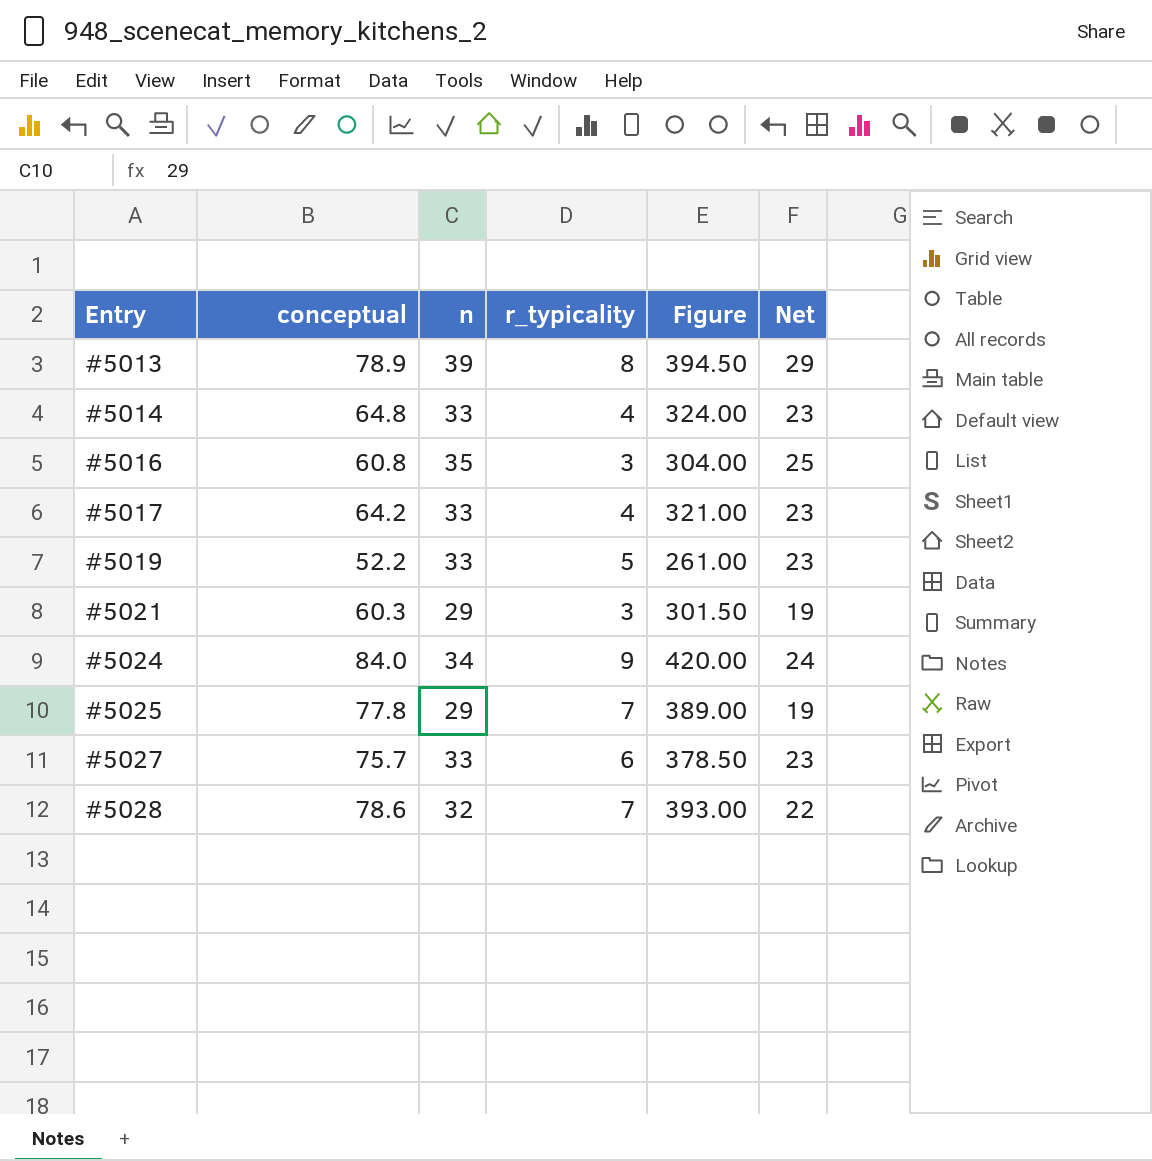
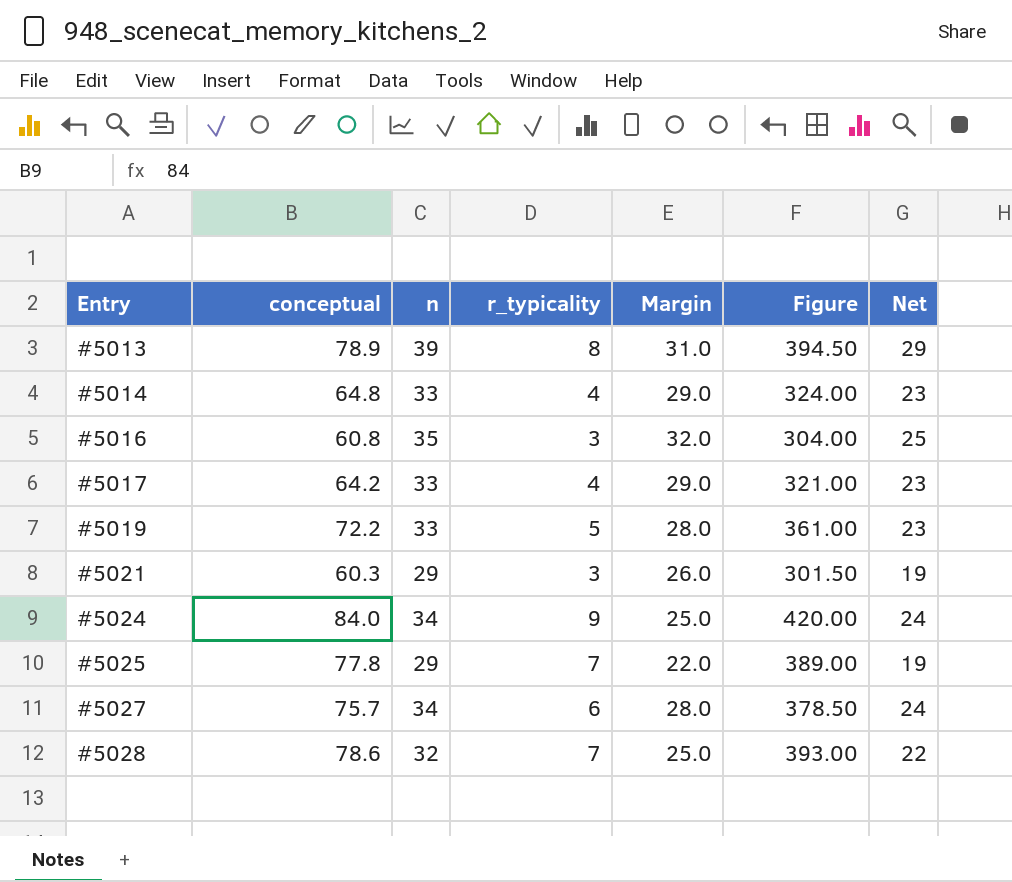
column Margin | formula: none -> [n] - [r_typicality]
#5019 | conceptual: 52.2 -> 72.2
#5019 | Figure: 261.00 -> 361.00
#5027 | n: 33 -> 34
#5027 | Net: 23 -> 24

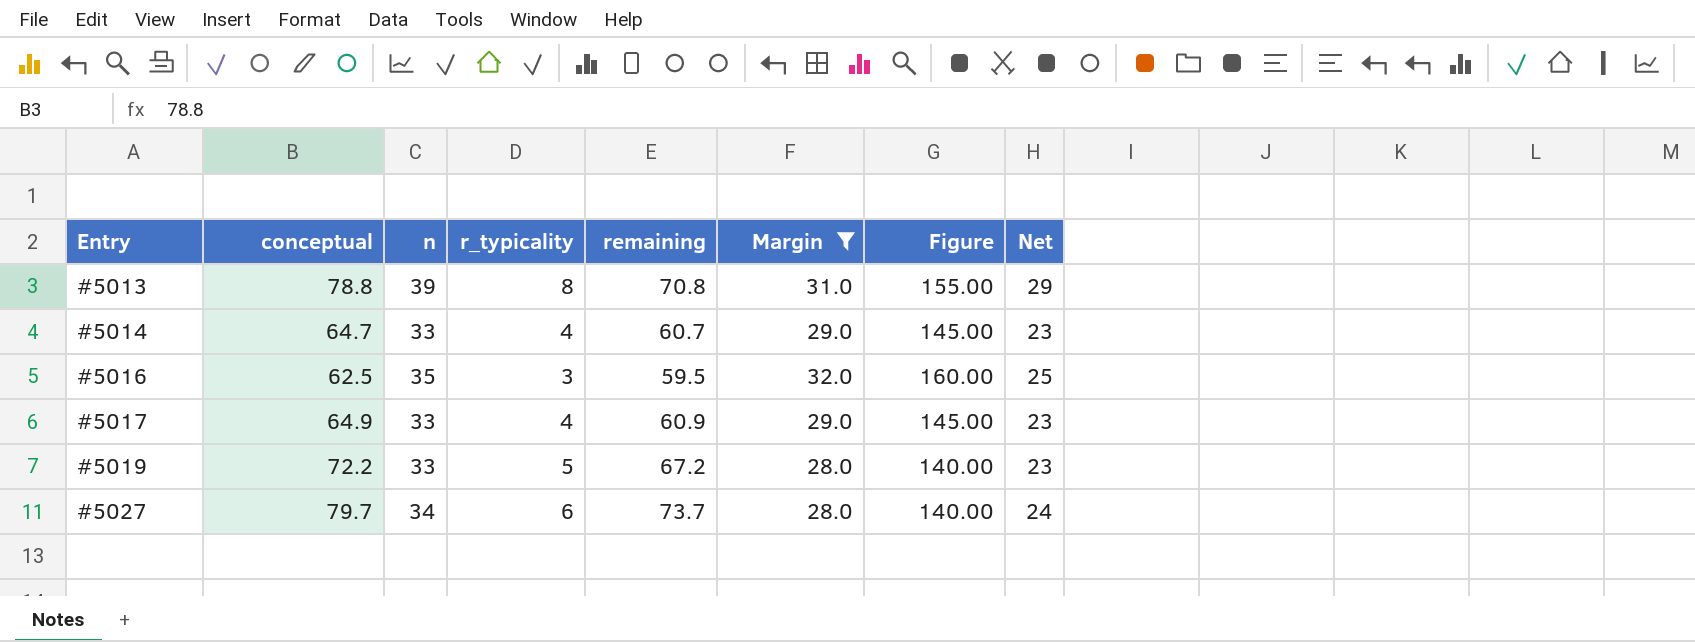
filter: none -> Margin >= 28.0
column remaining | formula: none -> [conceptual] - [r_typicality]
column Figure | formula: [conceptual] * 5 -> [Margin] * 5
#5013 | conceptual: 78.9 -> 78.8
#5014 | conceptual: 64.8 -> 64.7
#5016 | conceptual: 60.8 -> 62.5
#5017 | conceptual: 64.2 -> 64.9
#5027 | conceptual: 75.7 -> 79.7

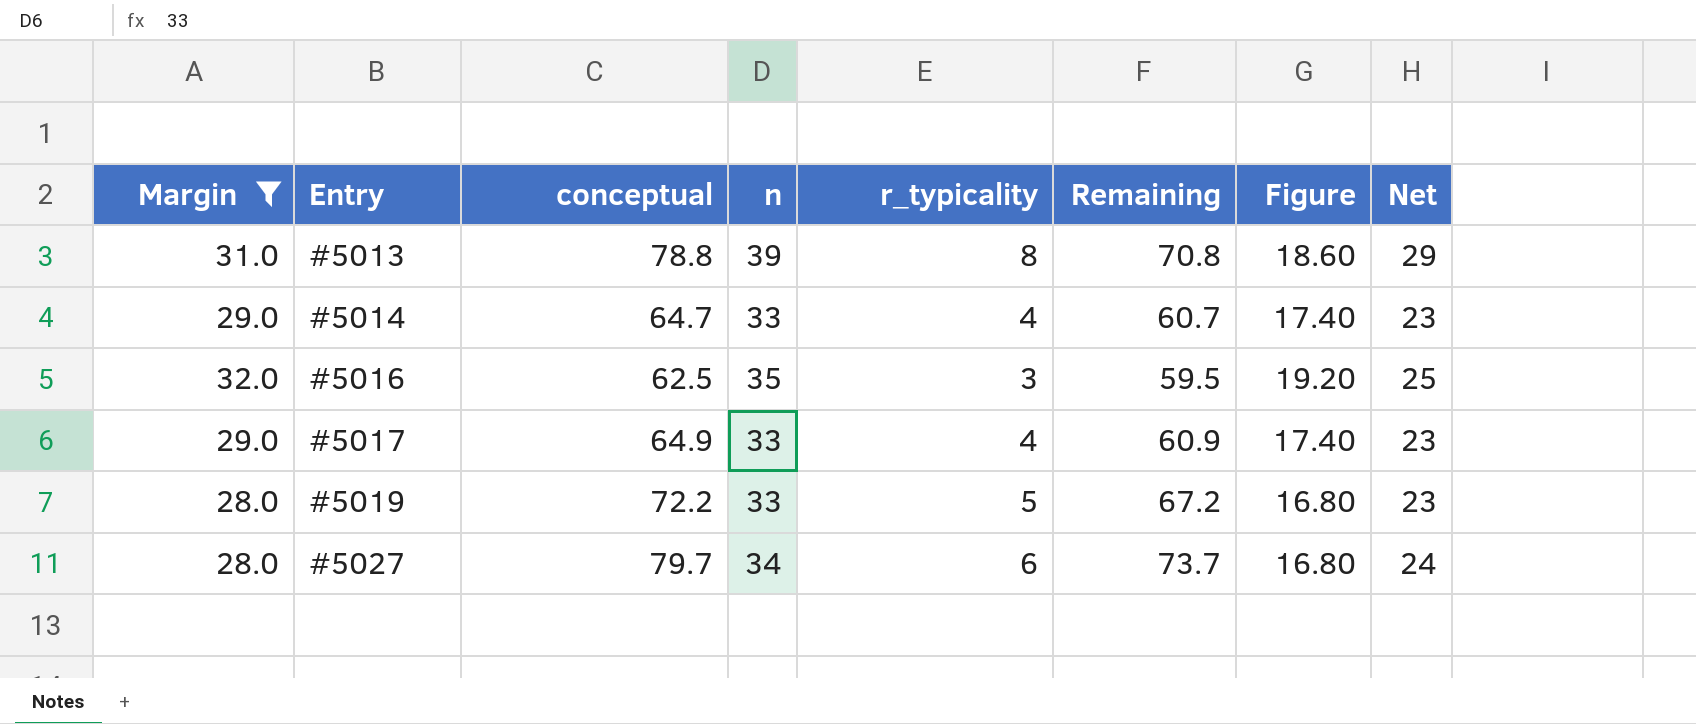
column Margin | position: 6 -> 1
column name: remaining -> Remaining
column Figure | formula: [Margin] * 5 -> [Margin] * 0.6

